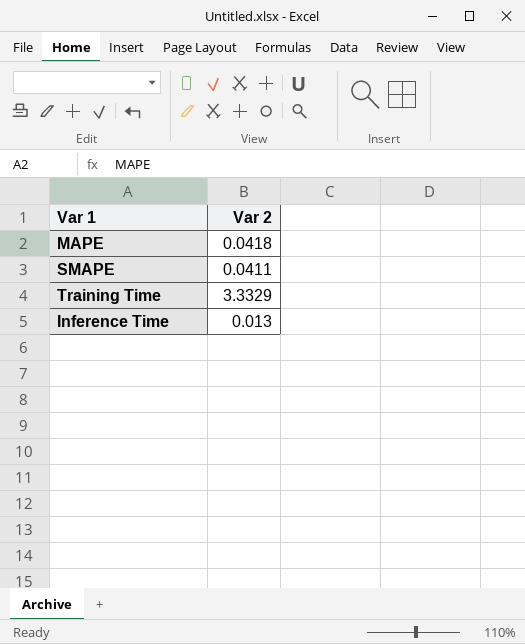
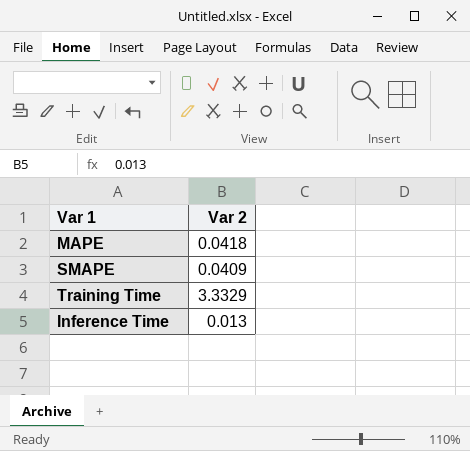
SMAPE | Var 2: 0.0411 -> 0.0409

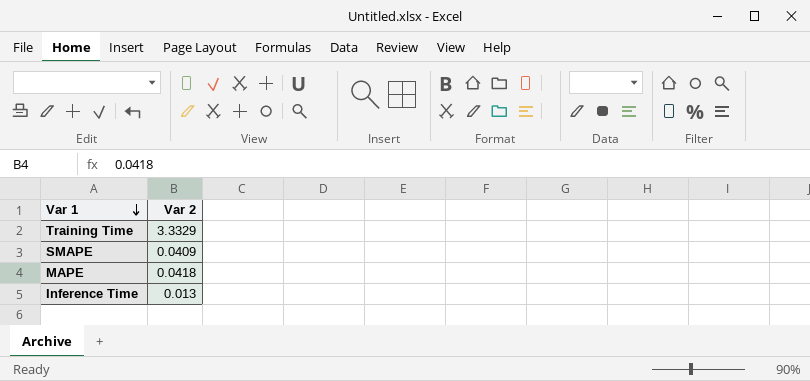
row order: none -> Var 1 descending

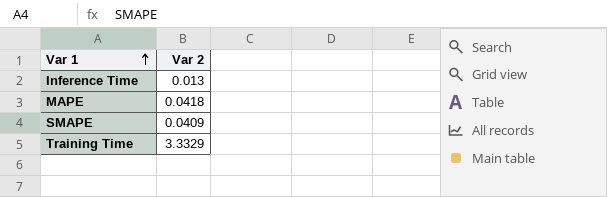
row order: Var 1 descending -> Var 1 ascending

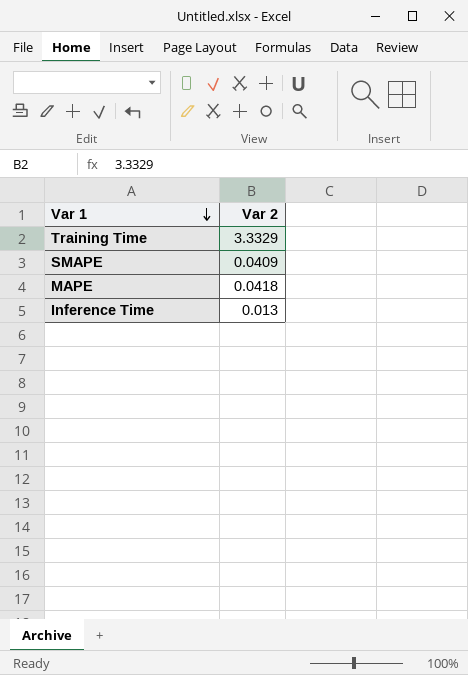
row order: Var 1 ascending -> Var 1 descending

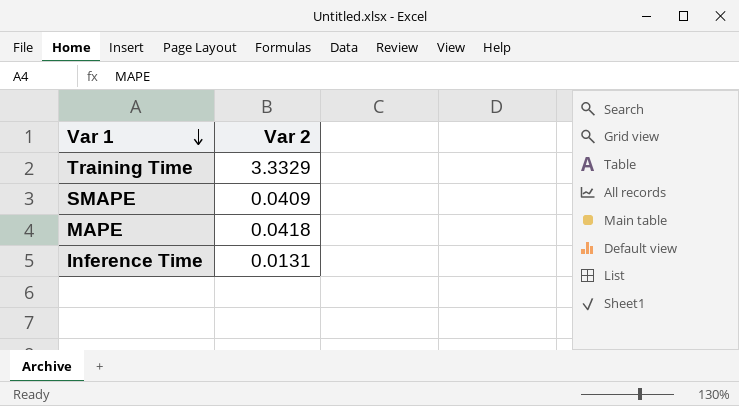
Inference Time | Var 2: 0.013 -> 0.0131

